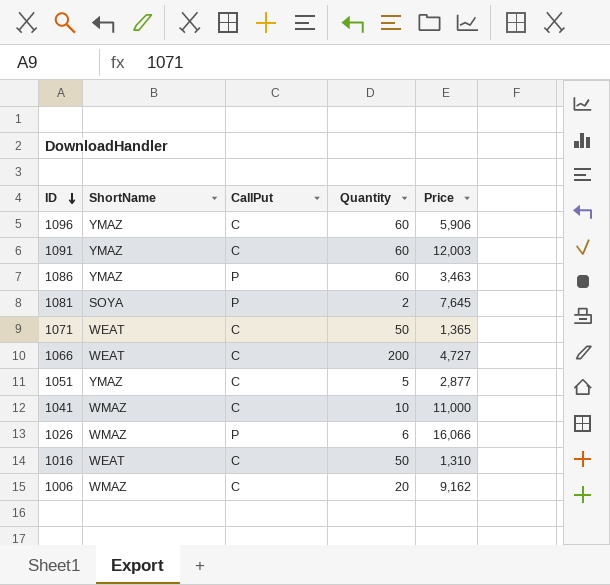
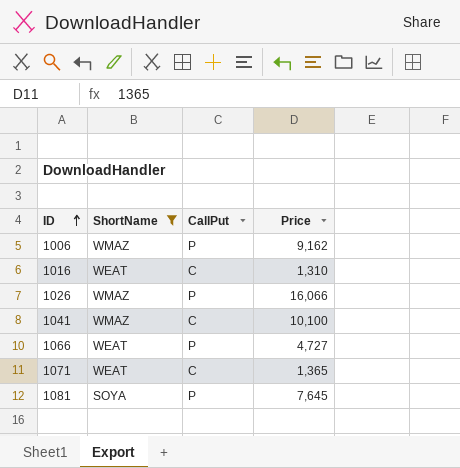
filter: none -> ShortName != YMAZ
row order: ID descending -> ID ascending
column Quantity | position: 4 -> none
1006 | CallPut: C -> P
1041 | Price: 11,000 -> 10,100
1066 | CallPut: C -> P

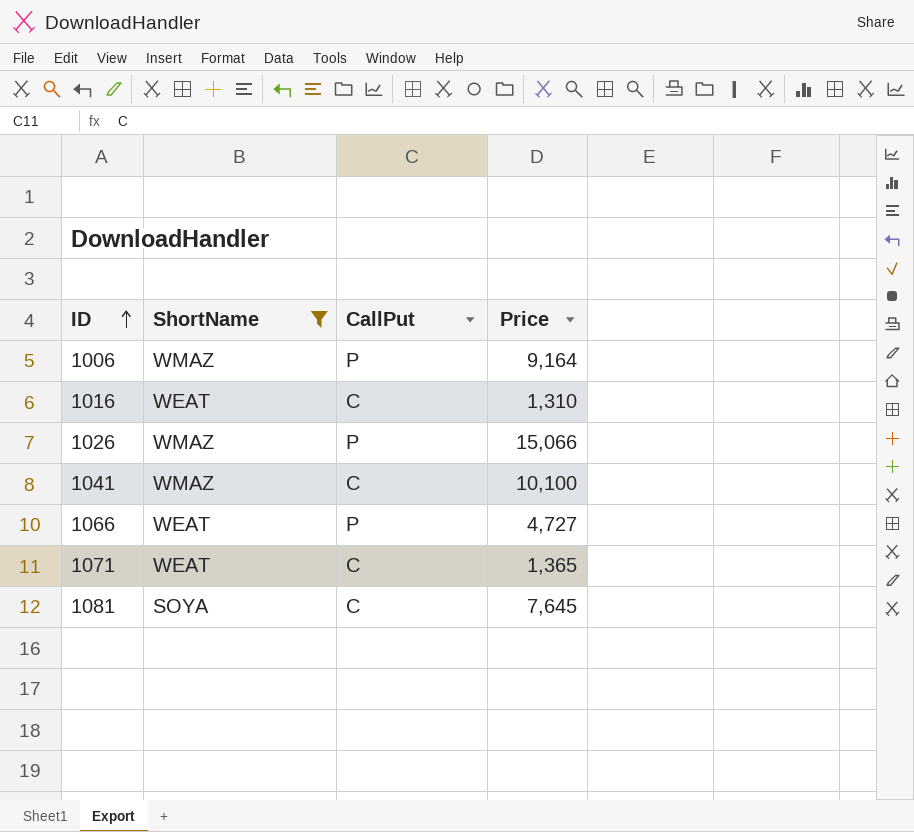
1006 | Price: 9,162 -> 9,164
1026 | Price: 16,066 -> 15,066
1081 | CallPut: P -> C

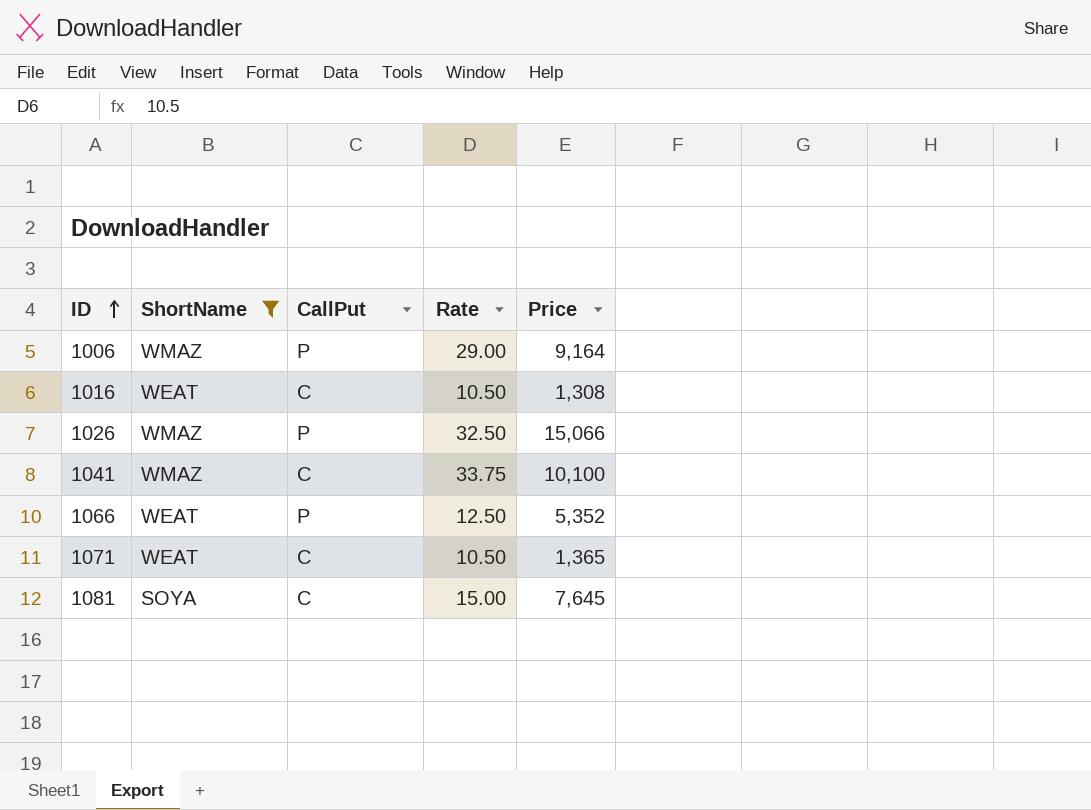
column Rate | position: none -> 4
1016 | Price: 1,310 -> 1,308
1066 | Price: 4,727 -> 5,352

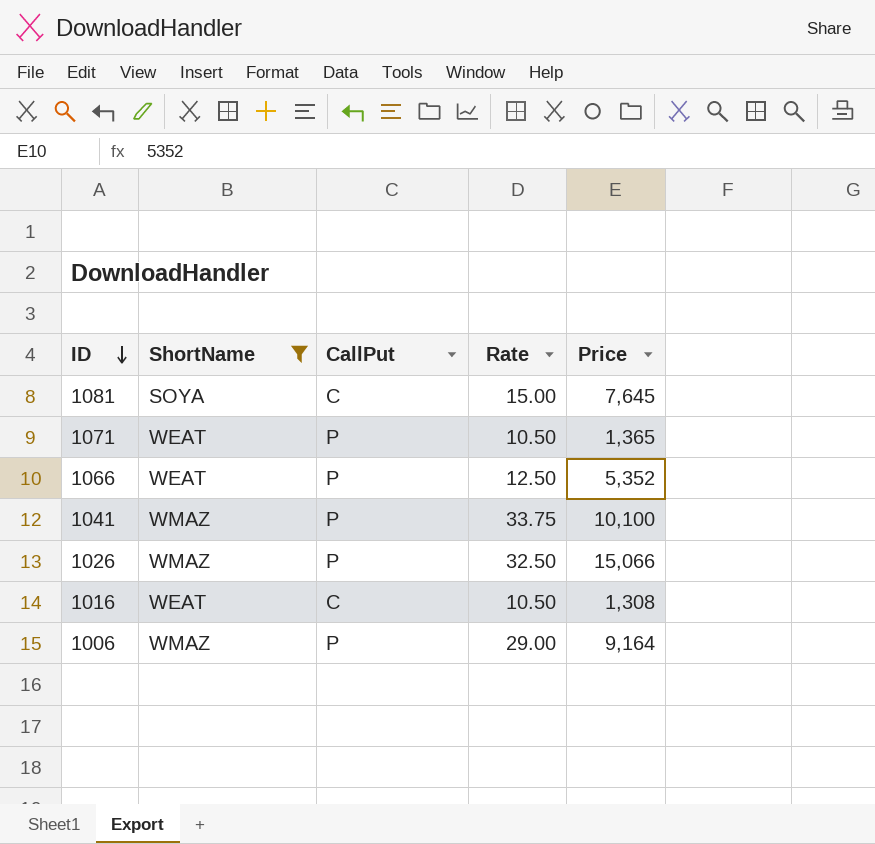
row order: ID ascending -> ID descending
1071 | CallPut: C -> P
1041 | CallPut: C -> P

